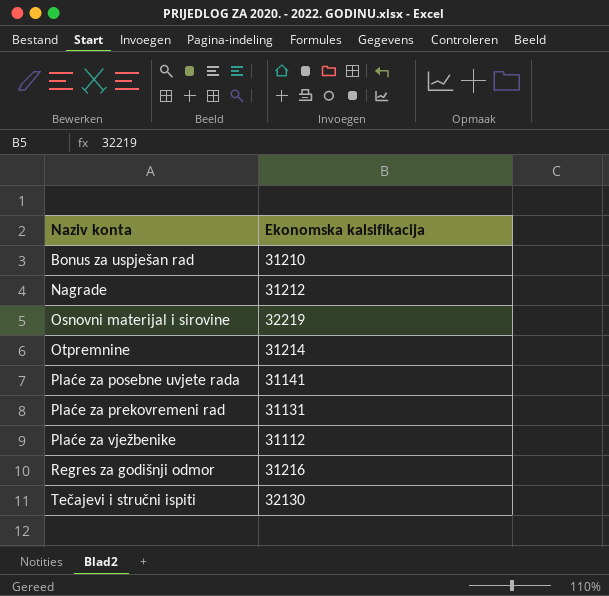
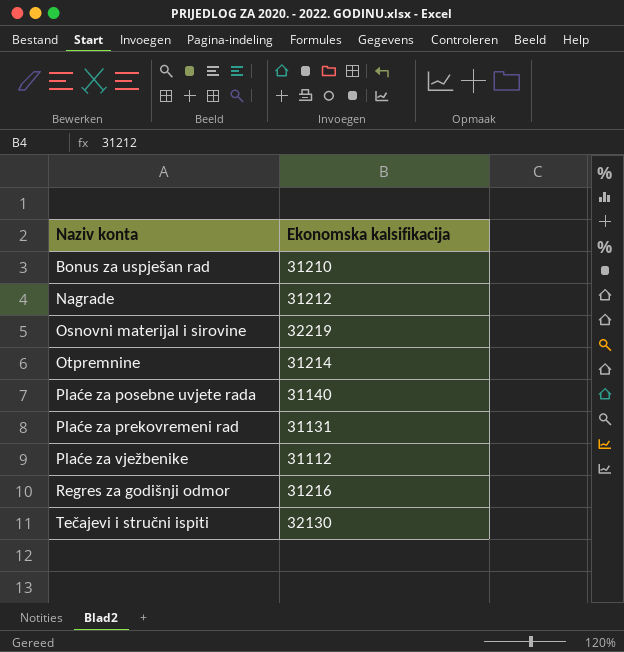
Plaće za posebne uvjete rada | Ekonomska kalsifikacija: 31141 -> 31140

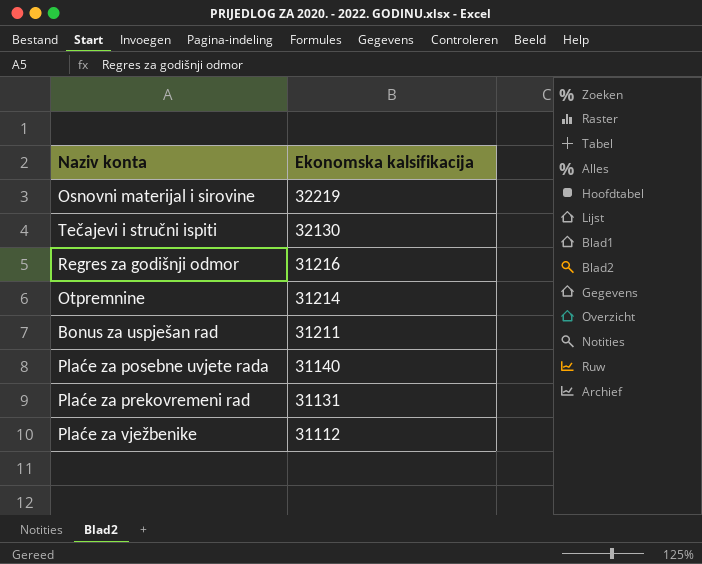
row order: Naziv konta ascending -> Ekonomska kalsifikacija descending
row Nagrade: 31212 -> none
Bonus za uspješan rad | Ekonomska kalsifikacija: 31210 -> 31211

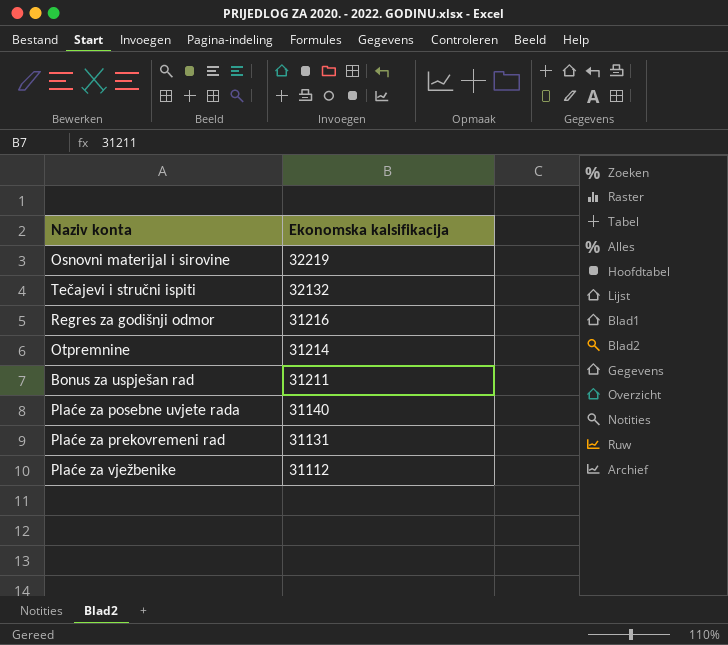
Tečajevi i stručni ispiti | Ekonomska kalsifikacija: 32130 -> 32132

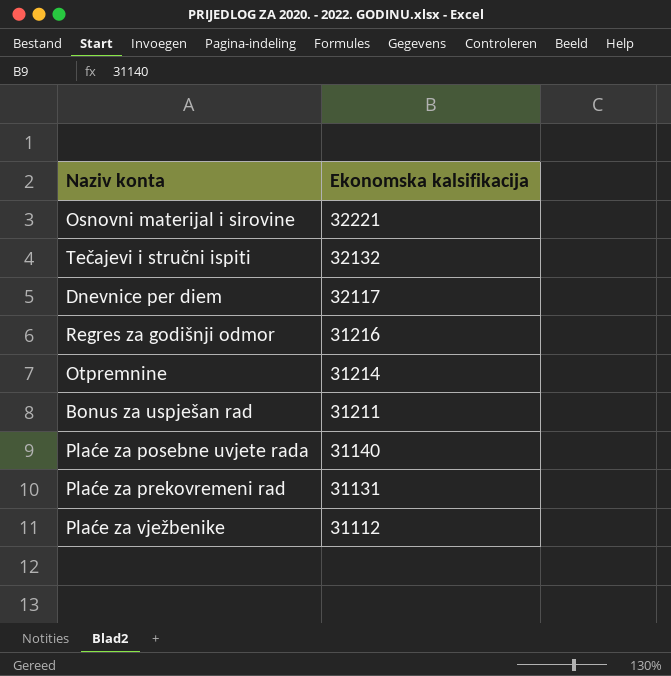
Osnovni materijal i sirovine | Ekonomska kalsifikacija: 32219 -> 32221
row Dnevnice per diem: none -> 32117

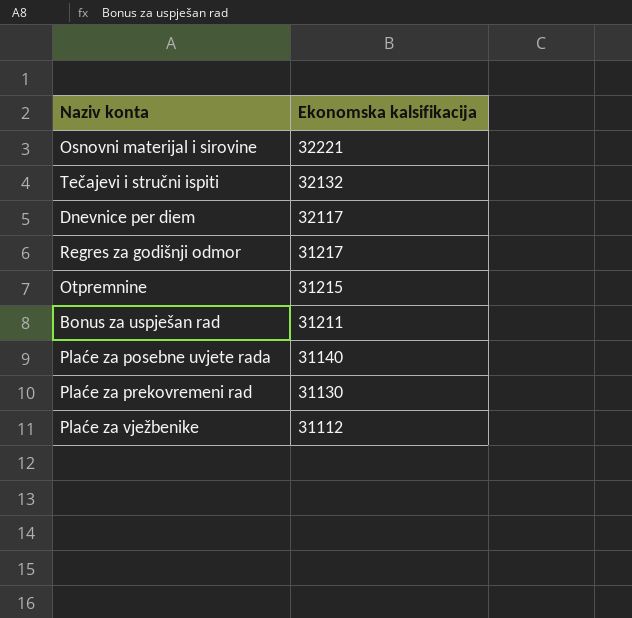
Regres za godišnji odmor | Ekonomska kalsifikacija: 31216 -> 31217
Otpremnine | Ekonomska kalsifikacija: 31214 -> 31215
Plaće za prekovremeni rad | Ekonomska kalsifikacija: 31131 -> 31130

